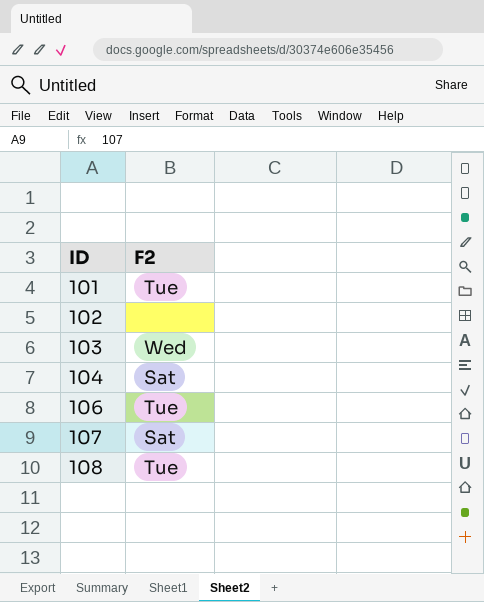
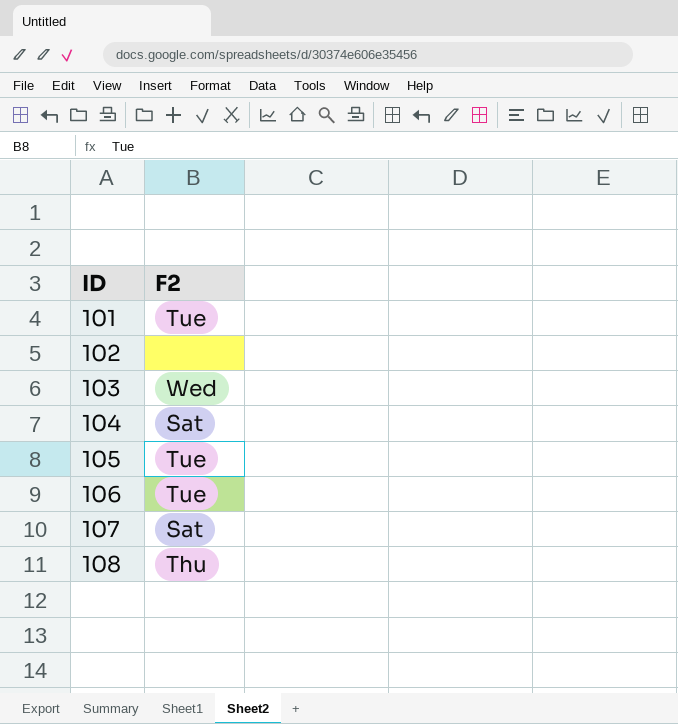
row 105: none -> Tue
108 | F2: Tue -> Thu

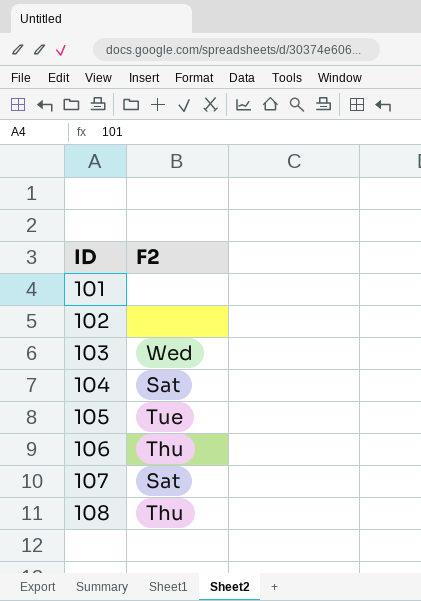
101 | F2: Tue -> none
106 | F2: Tue -> Thu

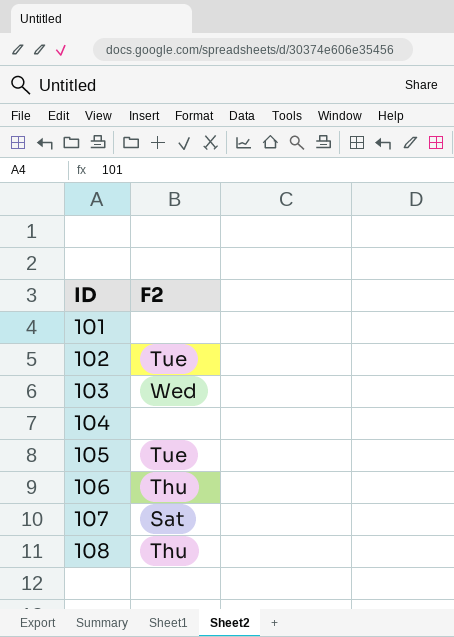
102 | F2: none -> Tue
104 | F2: Sat -> none

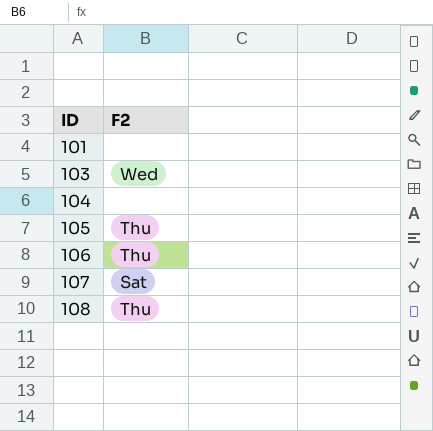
row 102: Tue -> none
105 | F2: Tue -> Thu

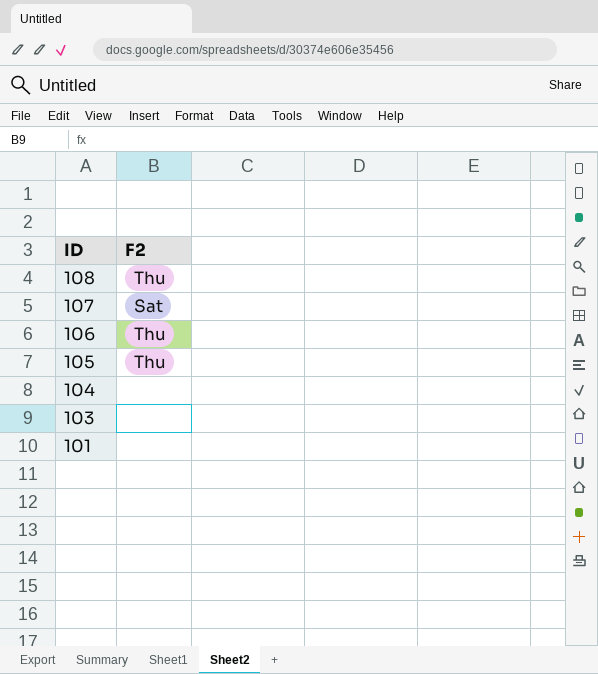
row order: ID ascending -> ID descending
103 | F2: Wed -> none

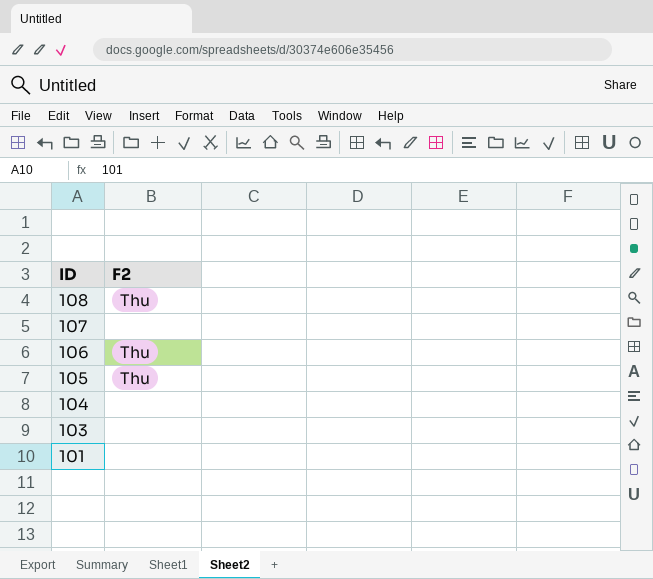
107 | F2: Sat -> none

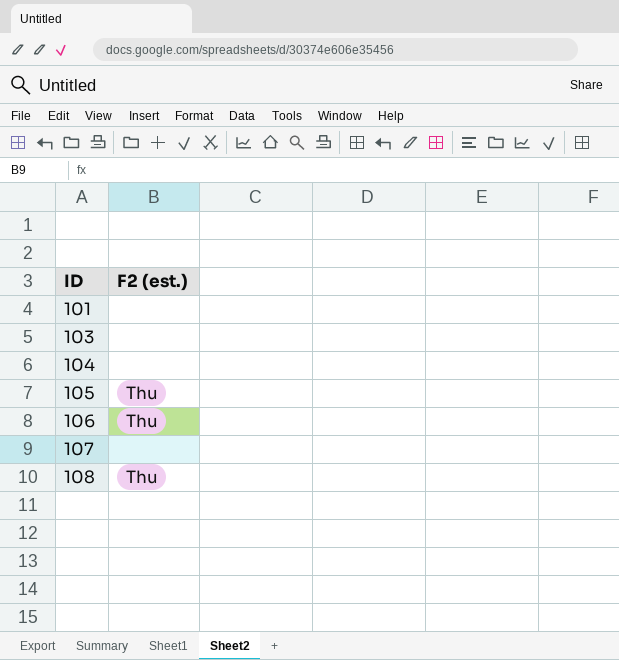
row order: ID descending -> ID ascending
column name: F2 -> F2 (est.)

